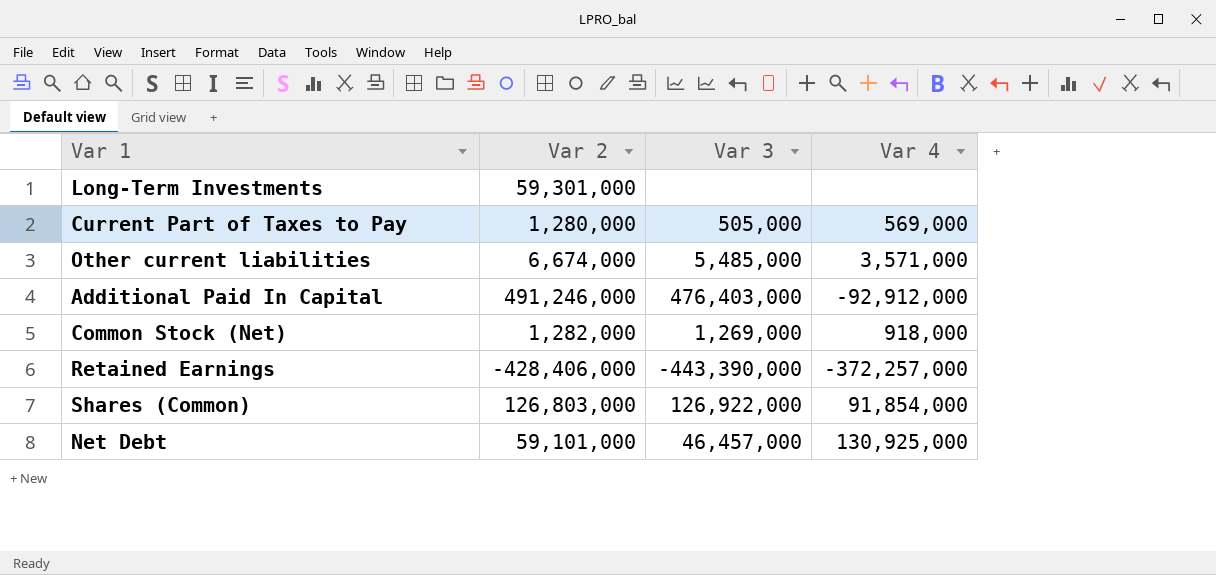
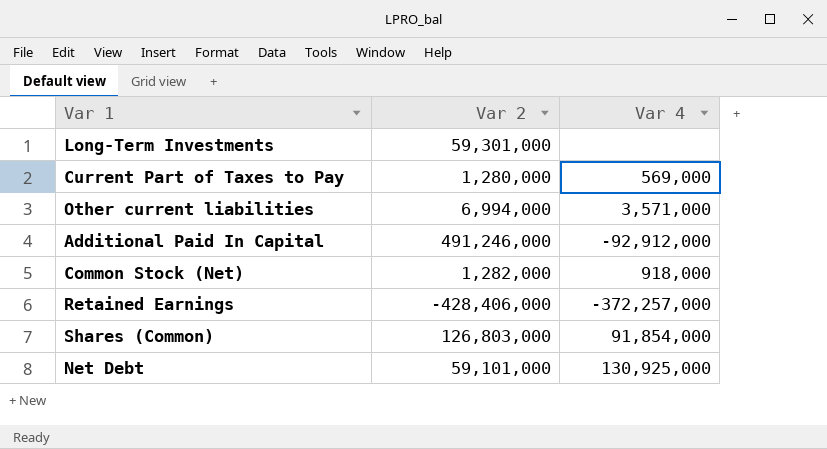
column Var 3 | position: 3 -> none
Other current liabilities | Var 2: 6,674,000 -> 6,994,000

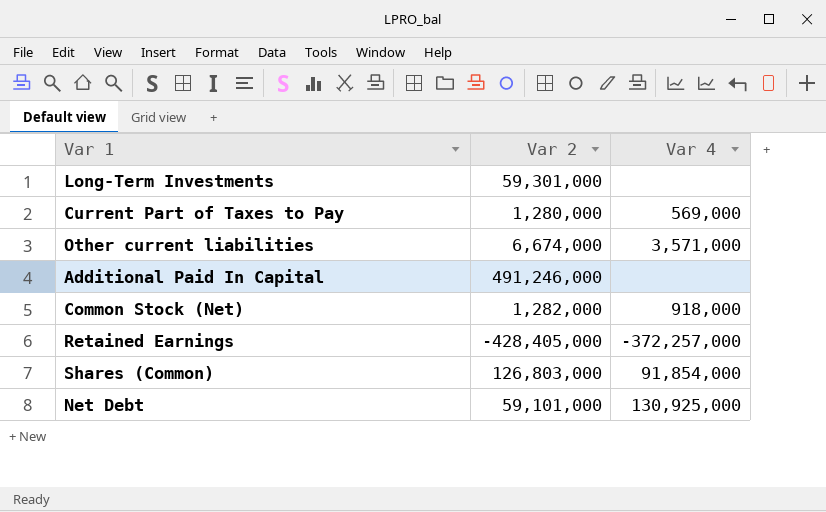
Other current liabilities | Var 2: 6,994,000 -> 6,674,000
Additional Paid In Capital | Var 4: -92,912,000 -> none
Retained Earnings | Var 2: -428,406,000 -> -428,405,000

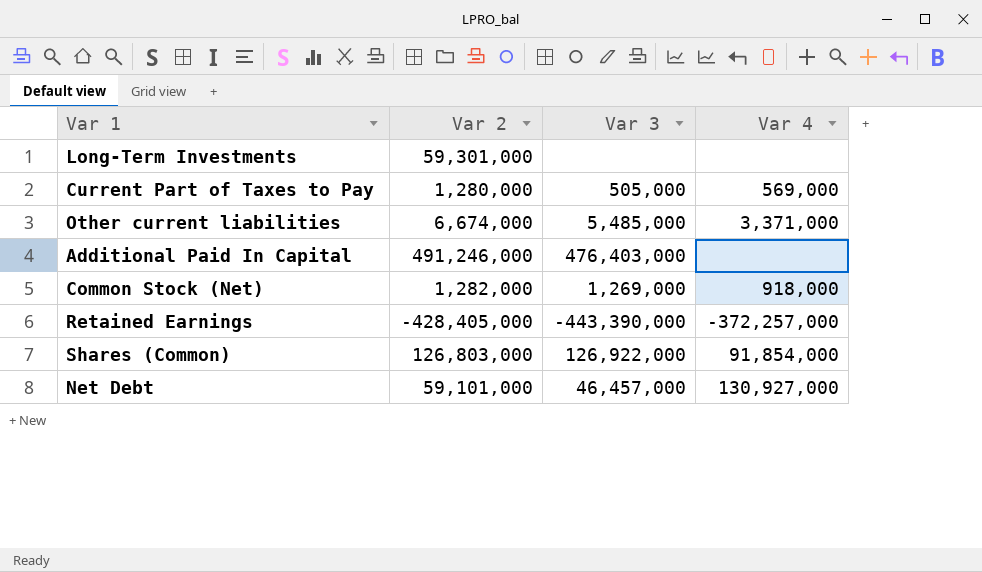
column Var 3 | position: none -> 3
Other current liabilities | Var 4: 3,571,000 -> 3,371,000
Net Debt | Var 4: 130,925,000 -> 130,927,000

